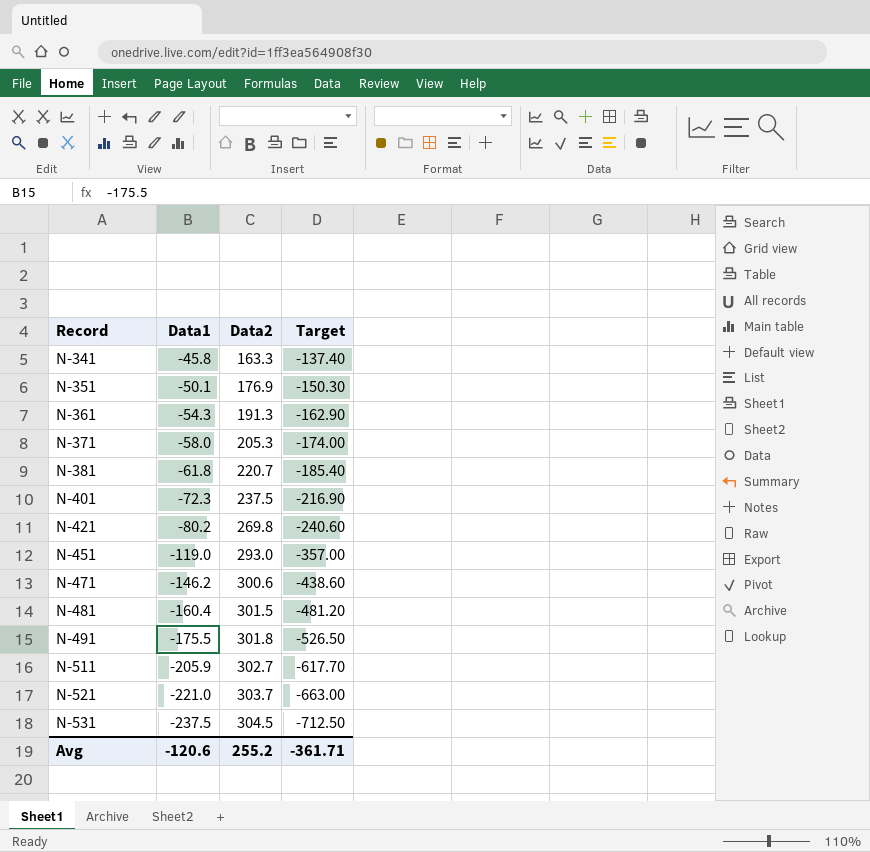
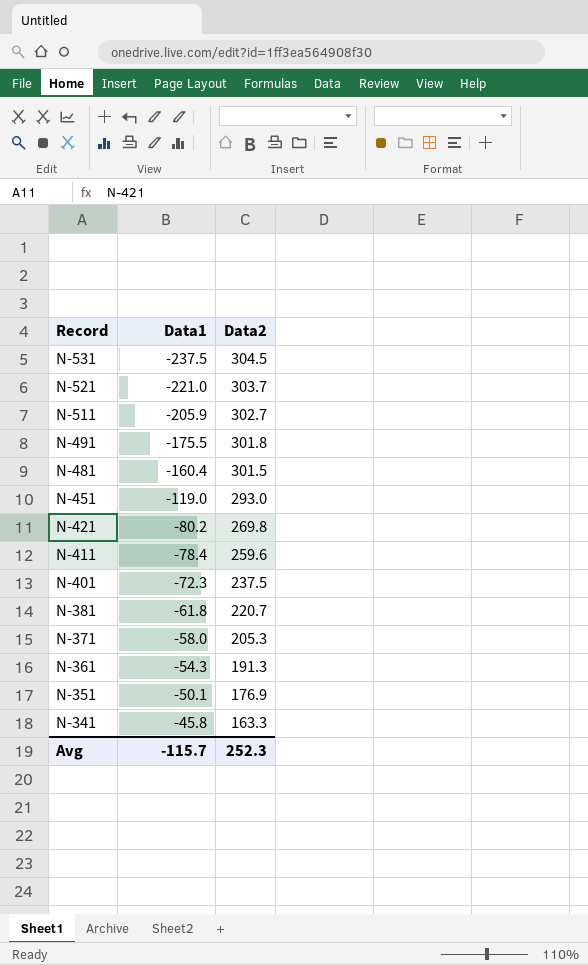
row order: Record ascending -> Record descending
column Target | formula: [Data1] * 3 -> none
row N-471: -146.2 | 300.6 | -438.60 -> none
row N-411: none -> -78.4 | 259.6
Avg | Data1: -120.6 -> -115.7
Avg | Data2: 255.2 -> 252.3

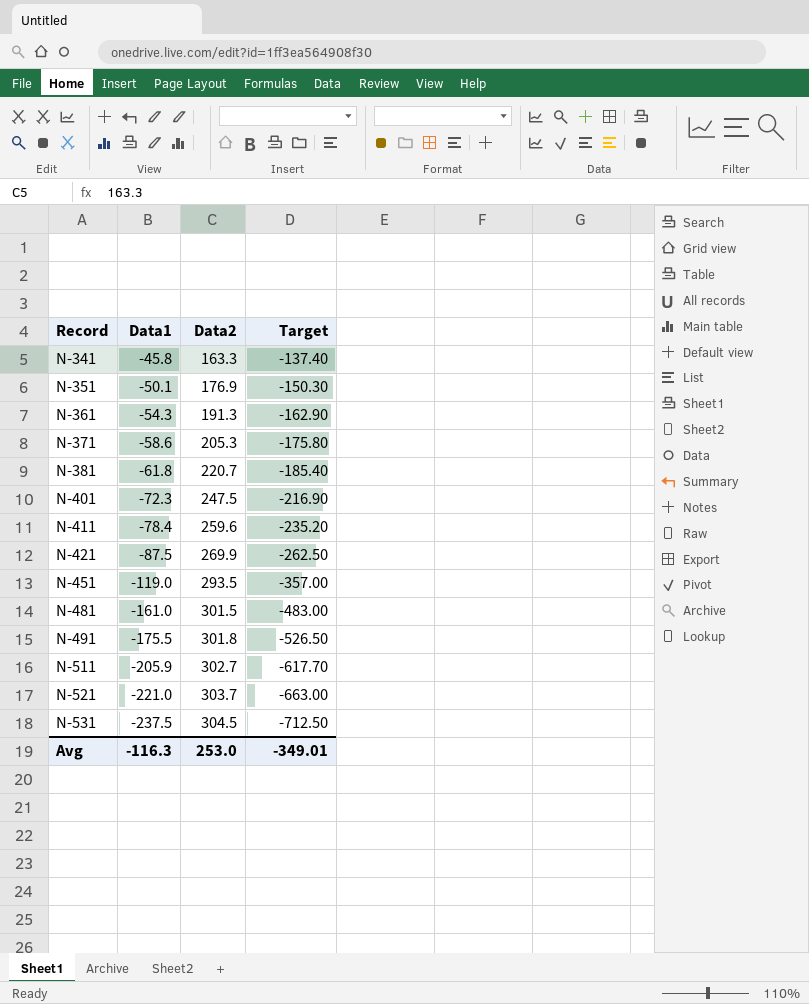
row order: Record descending -> Record ascending
column Target | formula: none -> [Data1] * 3
N-371 | Data1: -58.0 -> -58.6
N-401 | Data2: 237.5 -> 247.5
N-421 | Data1: -80.2 -> -87.5
N-421 | Data2: 269.8 -> 269.9
N-451 | Data2: 293.0 -> 293.5
N-481 | Data1: -160.4 -> -161.0
Avg | Data1: -115.7 -> -116.3
Avg | Data2: 252.3 -> 253.0

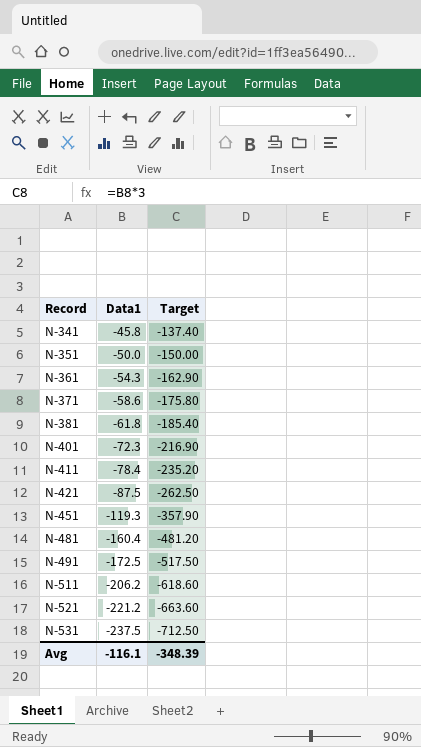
column Data2 | position: 3 -> none
N-351 | Data1: -50.1 -> -50.0
N-351 | Target: -150.30 -> -150.00
N-451 | Data1: -119.0 -> -119.3
N-451 | Target: -357.00 -> -357.90
N-481 | Data1: -161.0 -> -160.4
N-481 | Target: -483.00 -> -481.20
N-491 | Data1: -175.5 -> -172.5
N-491 | Target: -526.50 -> -517.50
N-511 | Data1: -205.9 -> -206.2
N-511 | Target: -617.70 -> -618.60
N-521 | Data1: -221.0 -> -221.2
N-521 | Target: -663.00 -> -663.60
Avg | Data1: -116.3 -> -116.1
Avg | Target: -349.01 -> -348.39

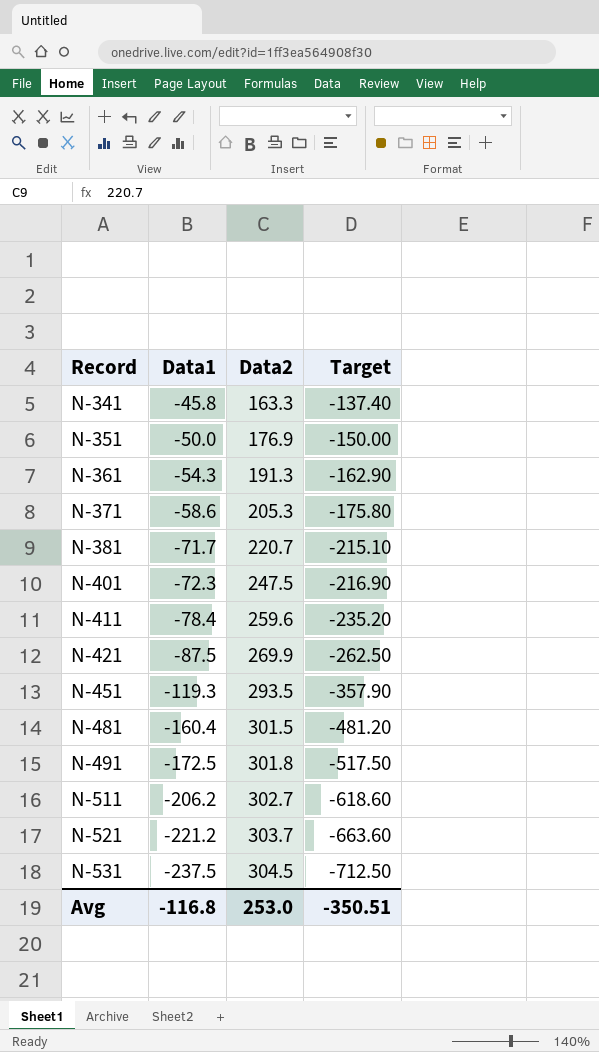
column Data2 | position: none -> 3
N-381 | Data1: -61.8 -> -71.7
N-381 | Target: -185.40 -> -215.10
Avg | Data1: -116.1 -> -116.8
Avg | Target: -348.39 -> -350.51

